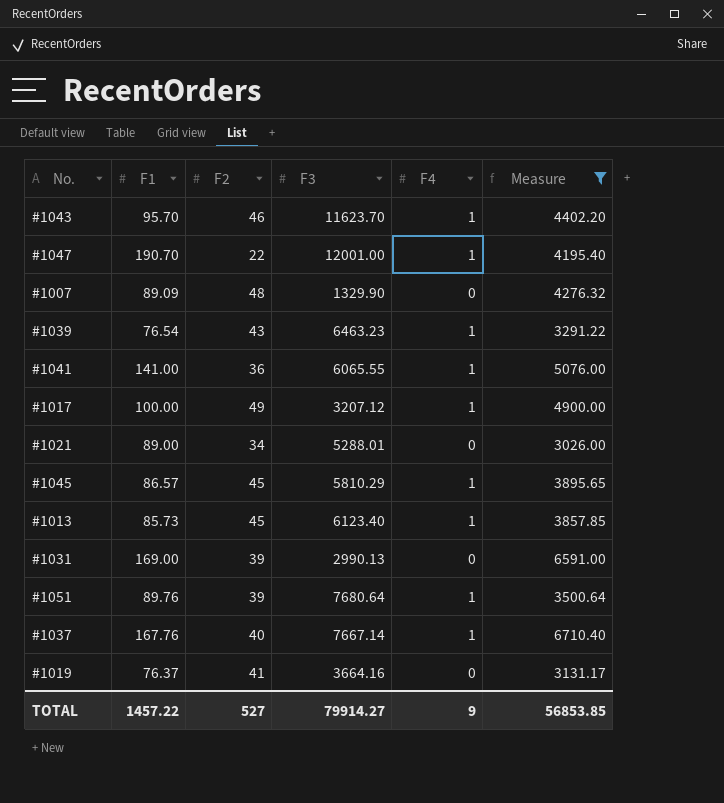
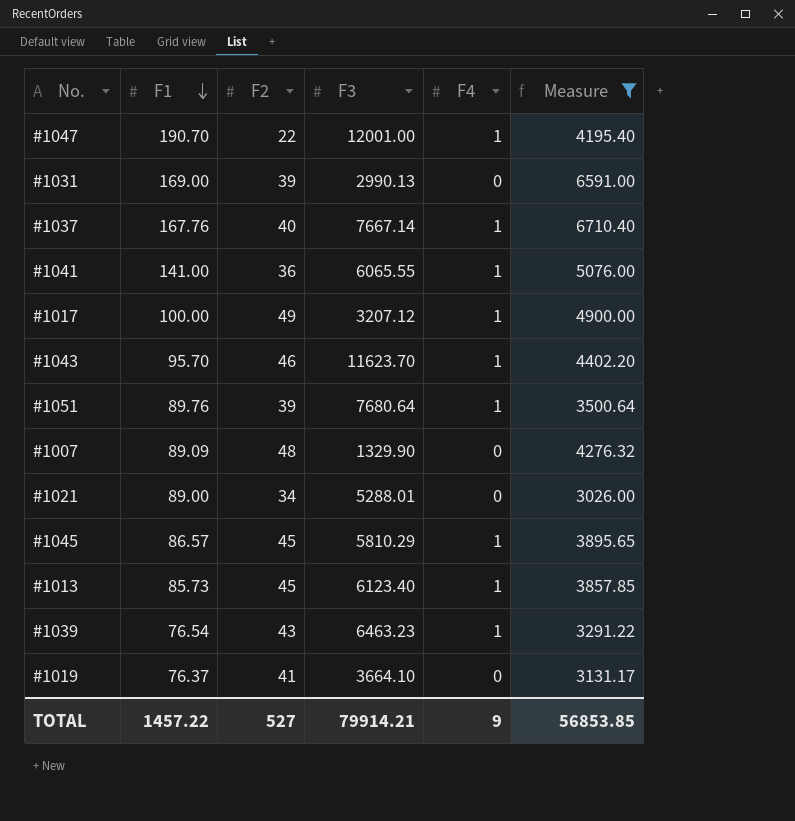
row order: none -> F1 descending
#1019 | F3: 3664.16 -> 3664.10
TOTAL | F3: 79914.27 -> 79914.21

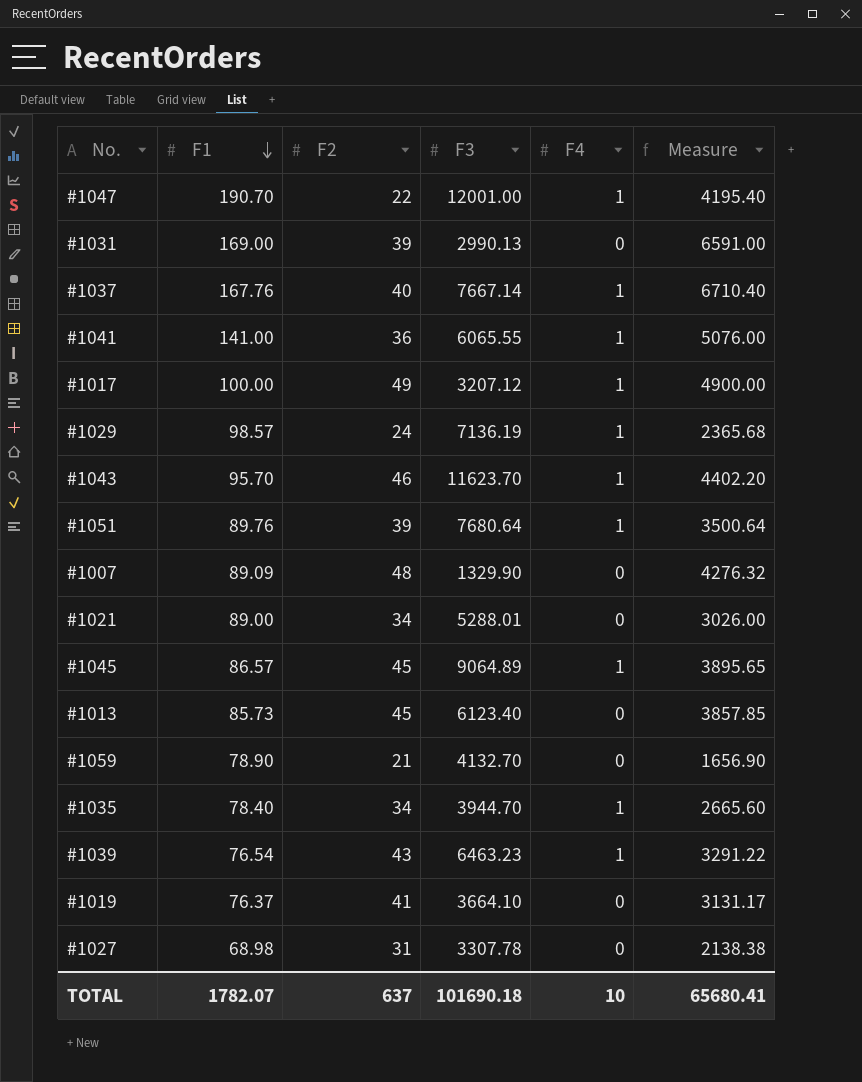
filter: Measure >= 3026.00 -> none
#1045 | F3: 5810.29 -> 9064.89
#1013 | F4: 1 -> 0
TOTAL | F1: 1457.22 -> 1782.07
TOTAL | F2: 527 -> 637
TOTAL | F3: 79914.21 -> 101690.18
TOTAL | F4: 9 -> 10
TOTAL | Measure: 56853.85 -> 65680.41

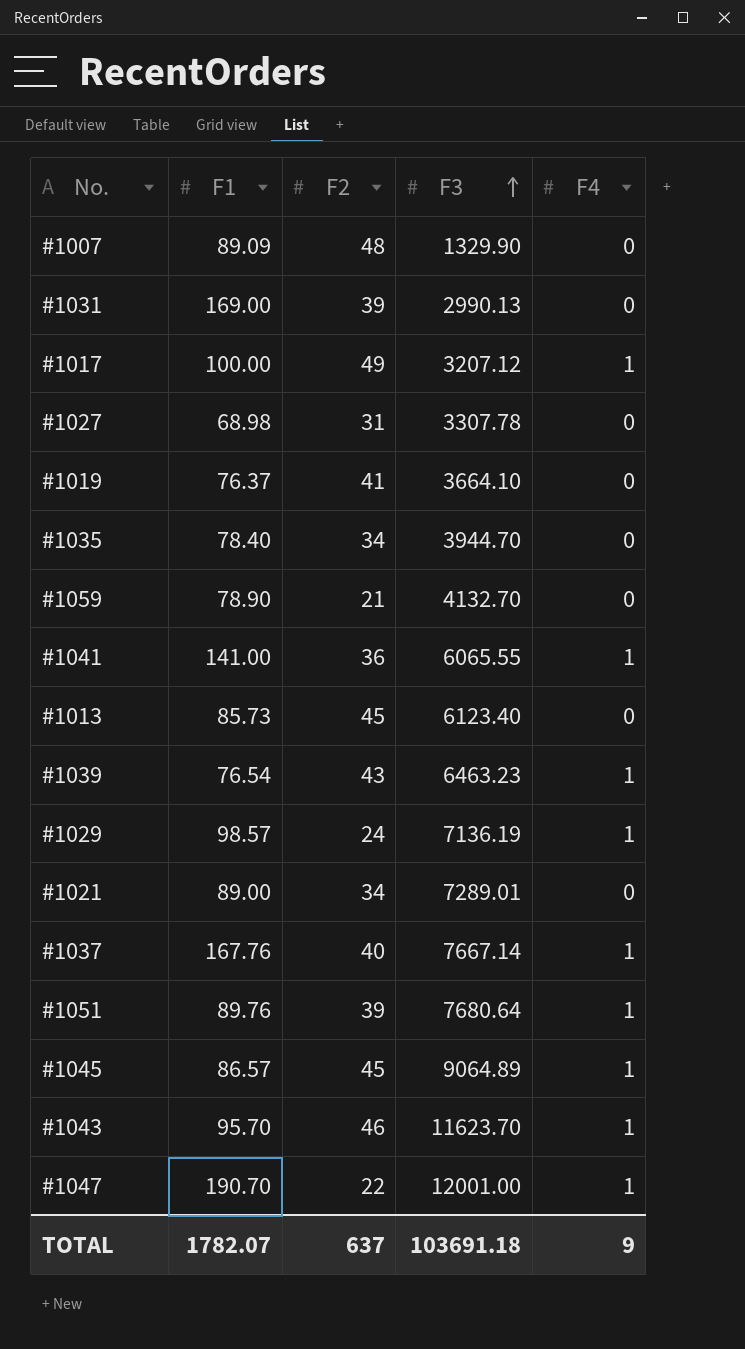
row order: F1 descending -> F3 ascending
column Measure | formula: [F1] * [F2] -> none
#1035 | F4: 1 -> 0
#1021 | F3: 5288.01 -> 7289.01
TOTAL | F3: 101690.18 -> 103691.18
TOTAL | F4: 10 -> 9

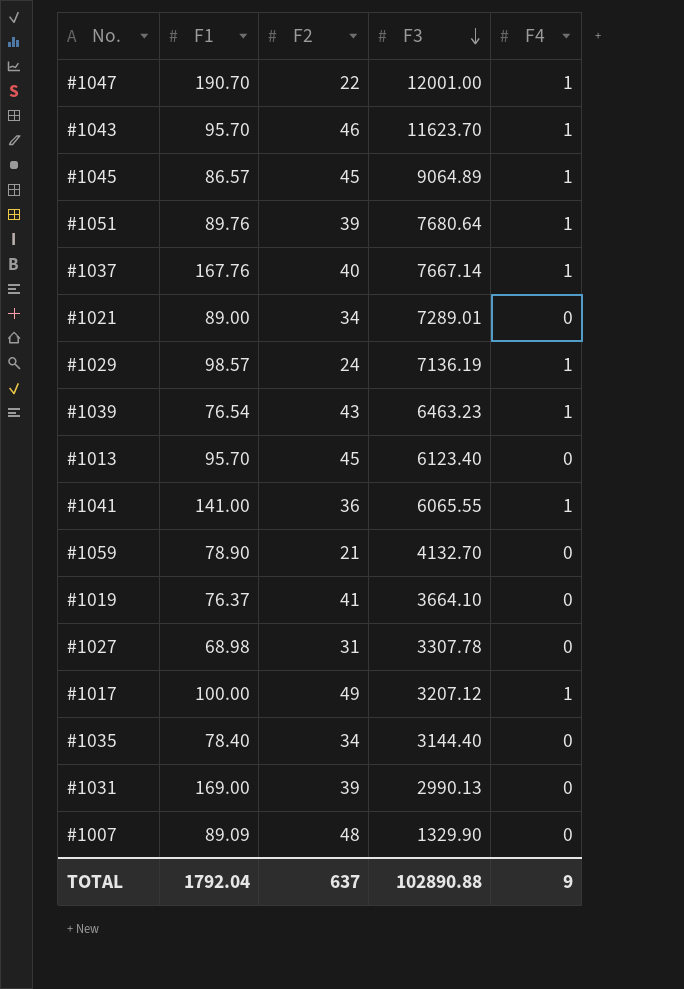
row order: F3 ascending -> F3 descending
#1013 | F1: 85.73 -> 95.70
#1035 | F3: 3944.70 -> 3144.40
TOTAL | F1: 1782.07 -> 1792.04
TOTAL | F3: 103691.18 -> 102890.88

